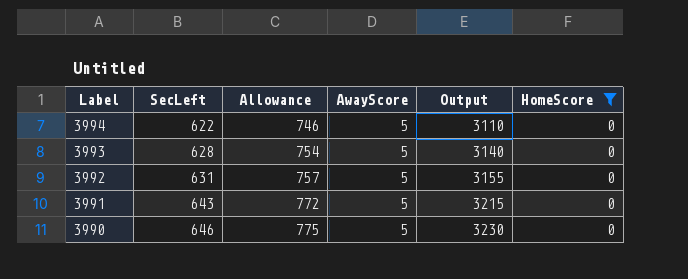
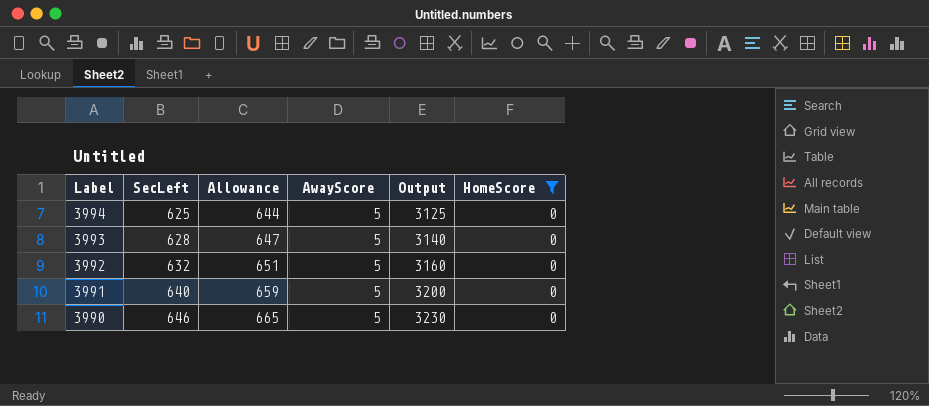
column Allowance | formula: [SecLeft] * 1.2 -> [SecLeft] * 1.03
3994 | SecLeft: 622 -> 625
3994 | Output: 3110 -> 3125
3992 | SecLeft: 631 -> 632
3992 | Output: 3155 -> 3160
3991 | SecLeft: 643 -> 640
3991 | Output: 3215 -> 3200

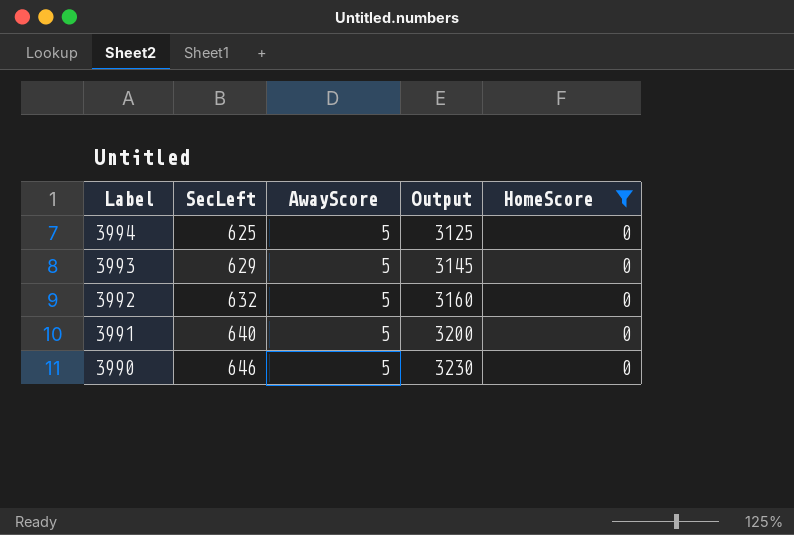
column Allowance | formula: [SecLeft] * 1.03 -> none
3993 | SecLeft: 628 -> 629
3993 | Output: 3140 -> 3145

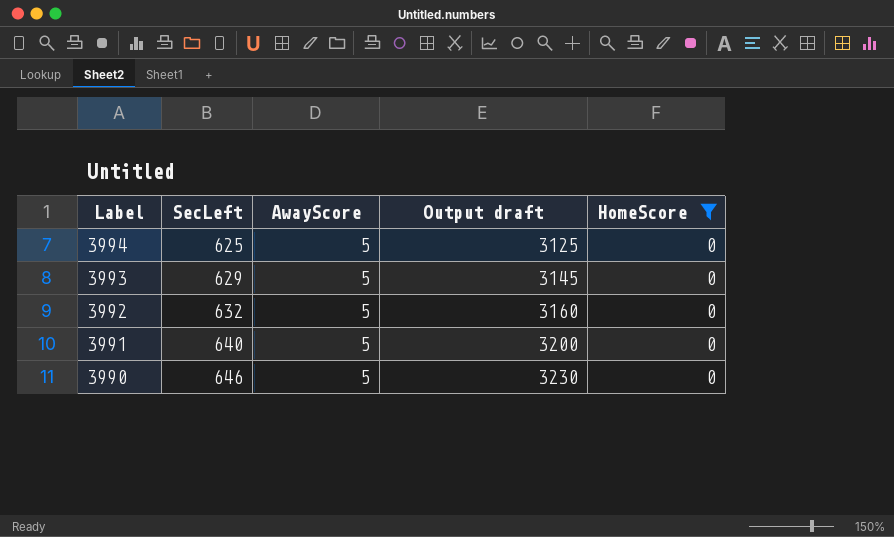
column name: Output -> Output draft

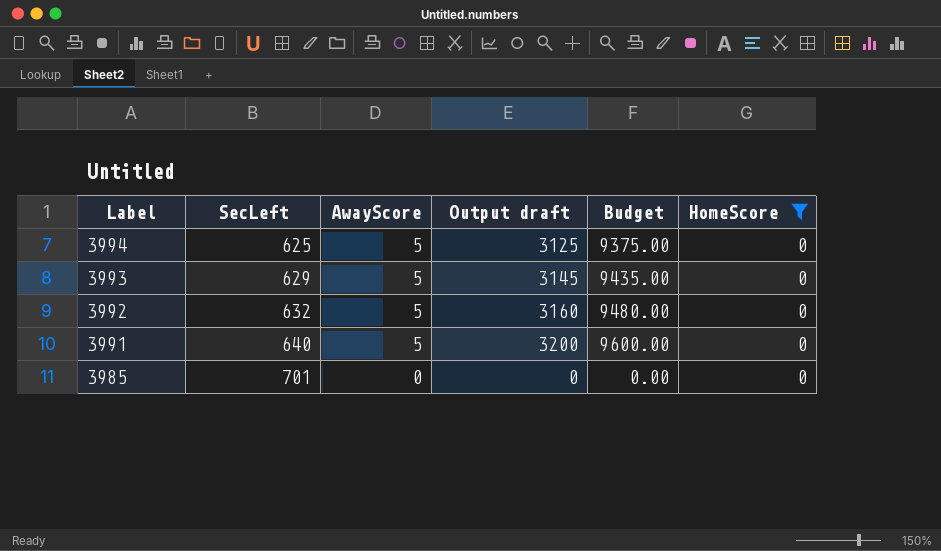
column Budget | formula: none -> [Output draft] * 3
row 3990: 646 | 5 | 3230 | 0 -> none
row 3985: none -> 701 | 0 | 0 | 0.00 | 0

